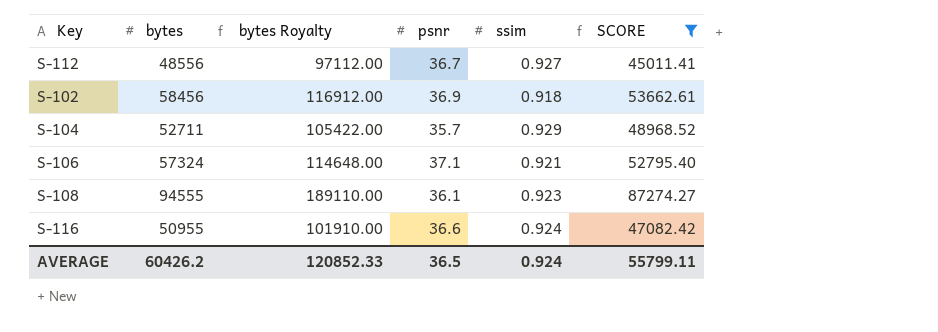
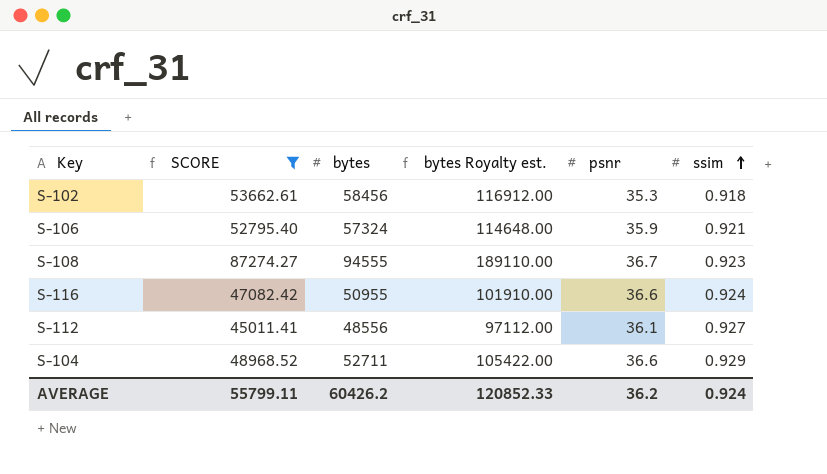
row order: none -> ssim ascending
column SCORE | position: 6 -> 2
column name: bytes Royalty -> bytes Royalty est.
S-102 | psnr: 36.9 -> 35.3
S-106 | psnr: 37.1 -> 35.9
S-108 | psnr: 36.1 -> 36.7
S-112 | psnr: 36.7 -> 36.1
S-104 | psnr: 35.7 -> 36.6
AVERAGE | psnr: 36.5 -> 36.2

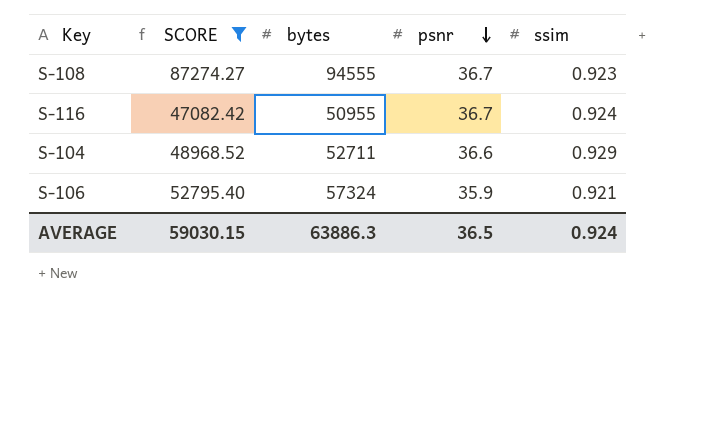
row order: ssim ascending -> psnr descending
column bytes Royalty est. | formula: [bytes] * 2 -> none
row S-102: 53662.61 | 58456 | 116912.00 | 35.3 | 0.918 -> none
row S-112: 45011.41 | 48556 | 97112.00 | 36.1 | 0.927 -> none
S-116 | psnr: 36.6 -> 36.7
AVERAGE | SCORE: 55799.11 -> 59030.15
AVERAGE | bytes: 60426.2 -> 63886.3
AVERAGE | psnr: 36.2 -> 36.5

